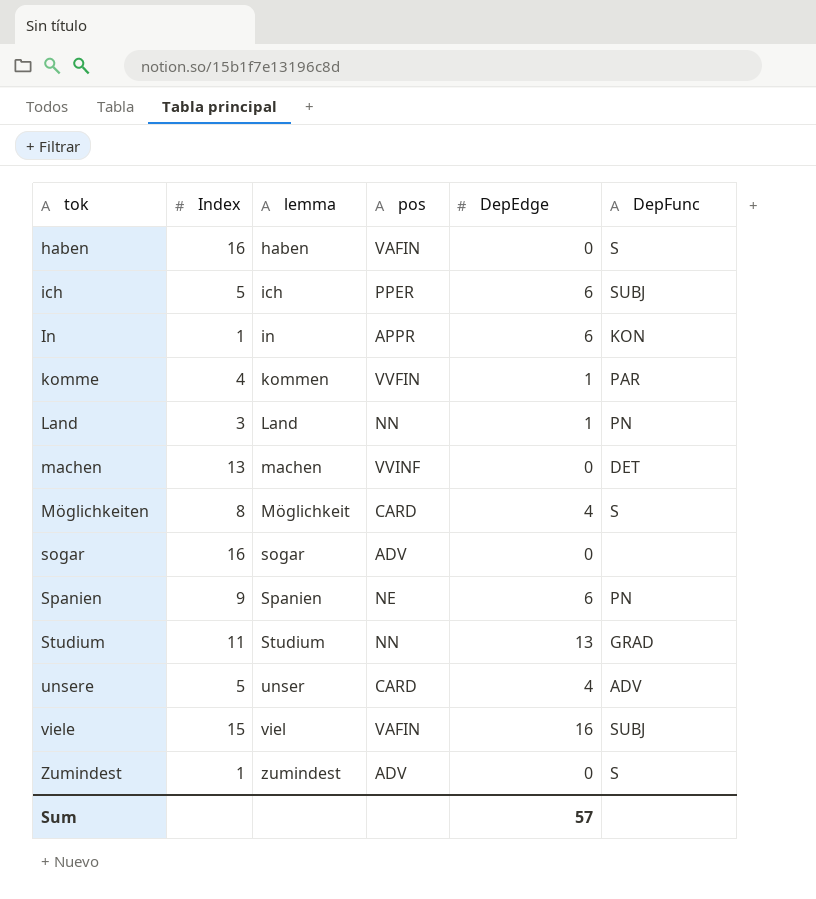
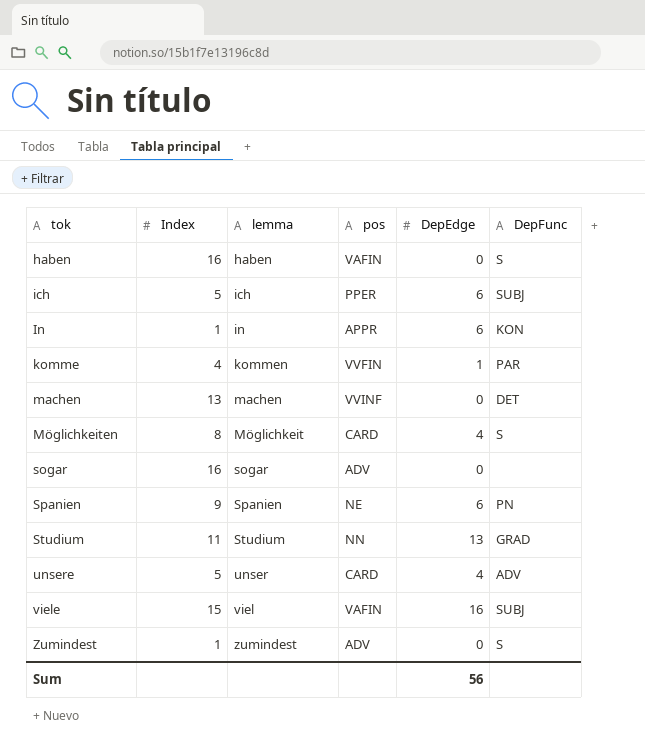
row Land: 3 | Land | NN | 1 | PN -> none
Sum | DepEdge: 57 -> 56

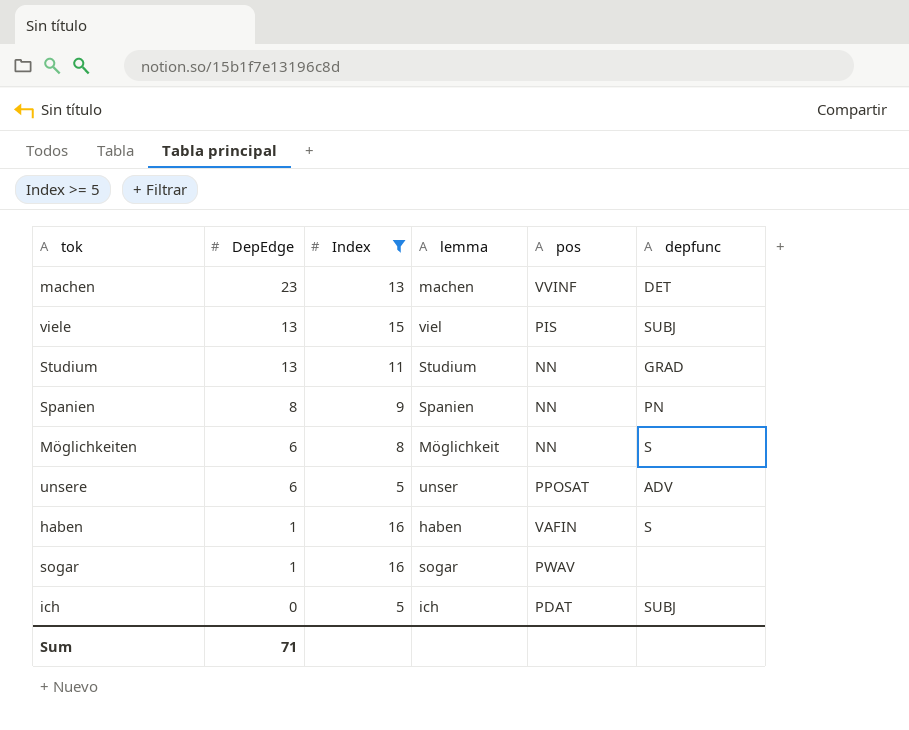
filter: none -> Index >= 5
row order: tok ascending -> DepEdge descending
column DepEdge | position: 5 -> 2
column name: DepFunc -> depfunc
machen | DepEdge: 0 -> 23
viele | DepEdge: 16 -> 13
viele | pos: VAFIN -> PIS
Spanien | DepEdge: 6 -> 8
Spanien | pos: NE -> NN
Möglichkeiten | DepEdge: 4 -> 6
Möglichkeiten | pos: CARD -> NN
unsere | DepEdge: 4 -> 6
unsere | pos: CARD -> PPOSAT
haben | DepEdge: 0 -> 1
sogar | DepEdge: 0 -> 1
sogar | pos: ADV -> PWAV
ich | DepEdge: 6 -> 0
ich | pos: PPER -> PDAT
Sum | DepEdge: 56 -> 71

